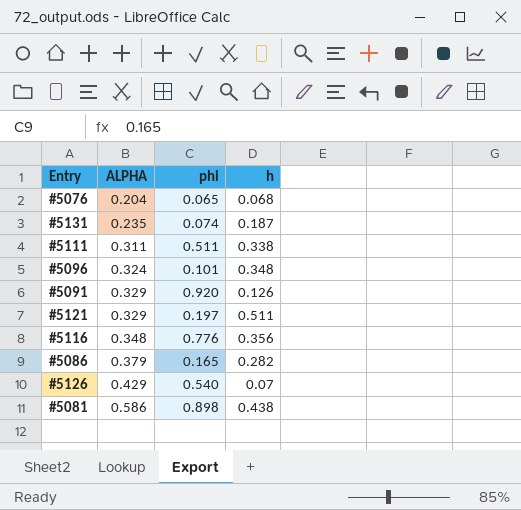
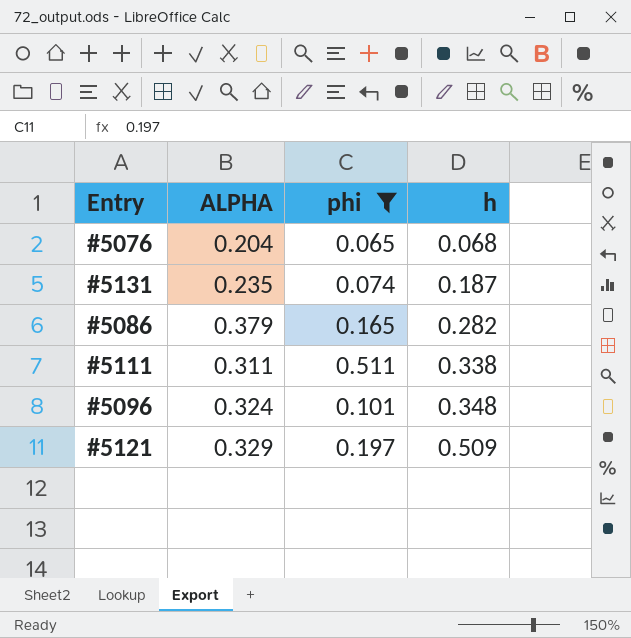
filter: none -> phi <= 0.511
row order: ALPHA ascending -> h ascending
#5121 | h: 0.511 -> 0.509

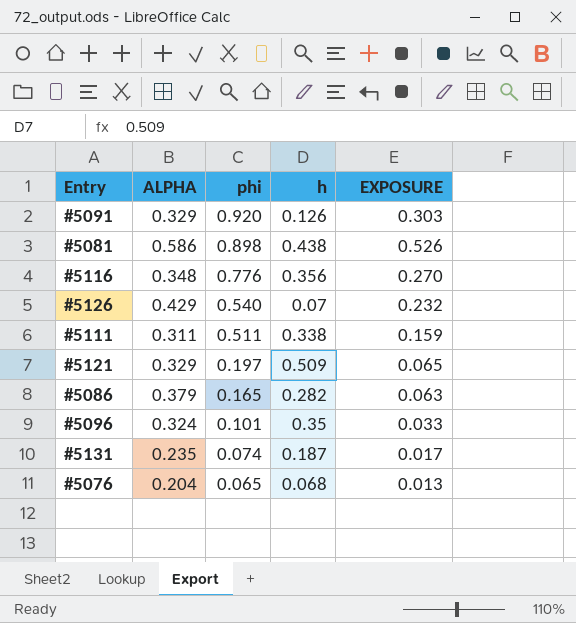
filter: phi <= 0.511 -> none
row order: h ascending -> phi descending
column EXPOSURE | formula: none -> [ALPHA] * [phi]
#5096 | h: 0.348 -> 0.35

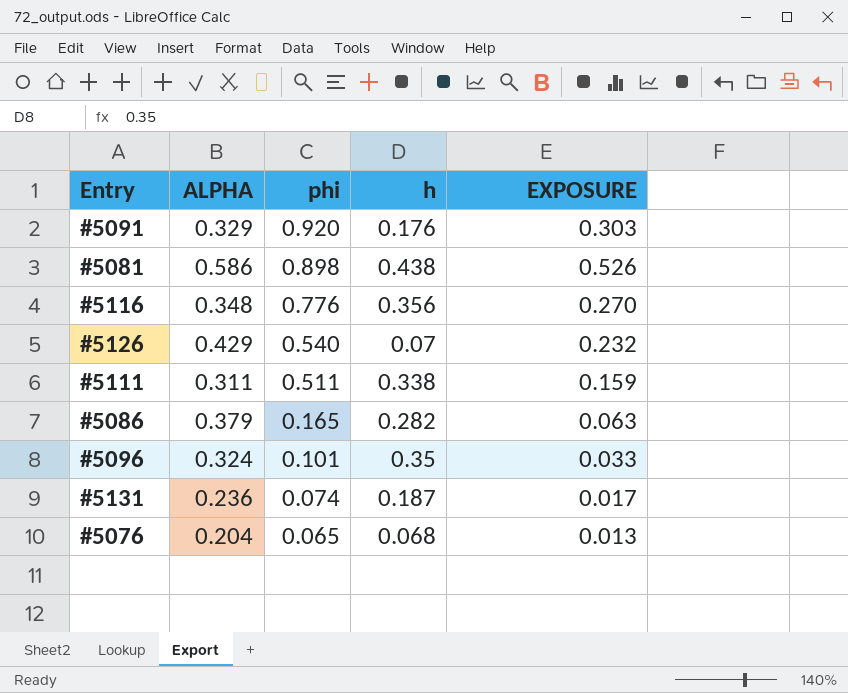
row #5121: 0.329 | 0.197 | 0.509 | 0.065 -> none
#5091 | h: 0.126 -> 0.176
#5131 | ALPHA: 0.235 -> 0.236

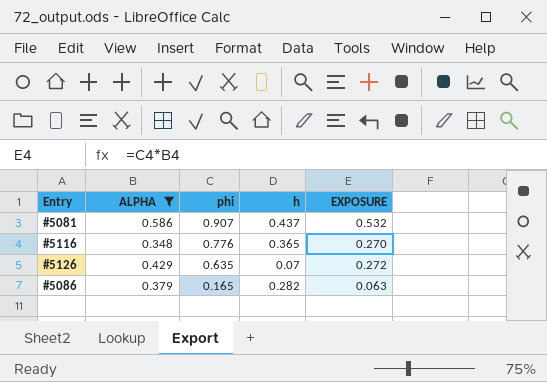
filter: none -> ALPHA >= 0.348
#5081 | phi: 0.898 -> 0.907
#5081 | h: 0.438 -> 0.437
#5081 | EXPOSURE: 0.526 -> 0.532
#5116 | h: 0.356 -> 0.365
#5126 | phi: 0.540 -> 0.635
#5126 | EXPOSURE: 0.232 -> 0.272

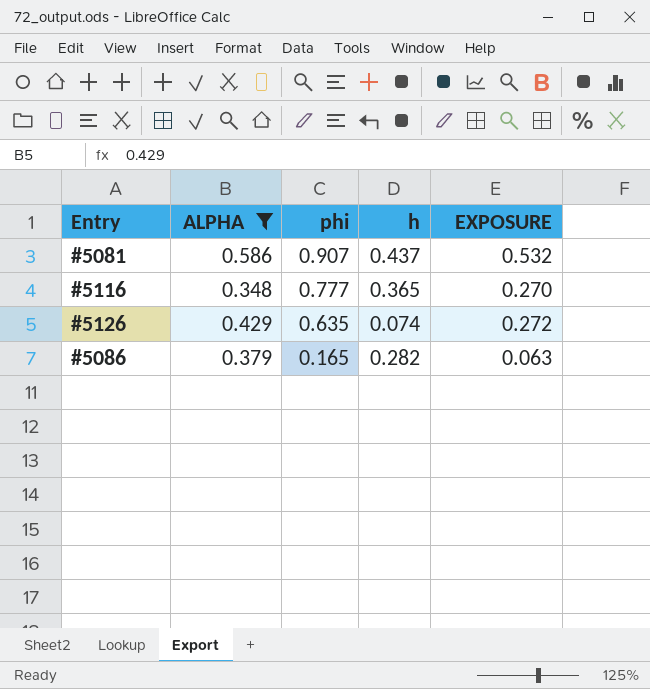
#5116 | phi: 0.776 -> 0.777
#5126 | h: 0.07 -> 0.074

